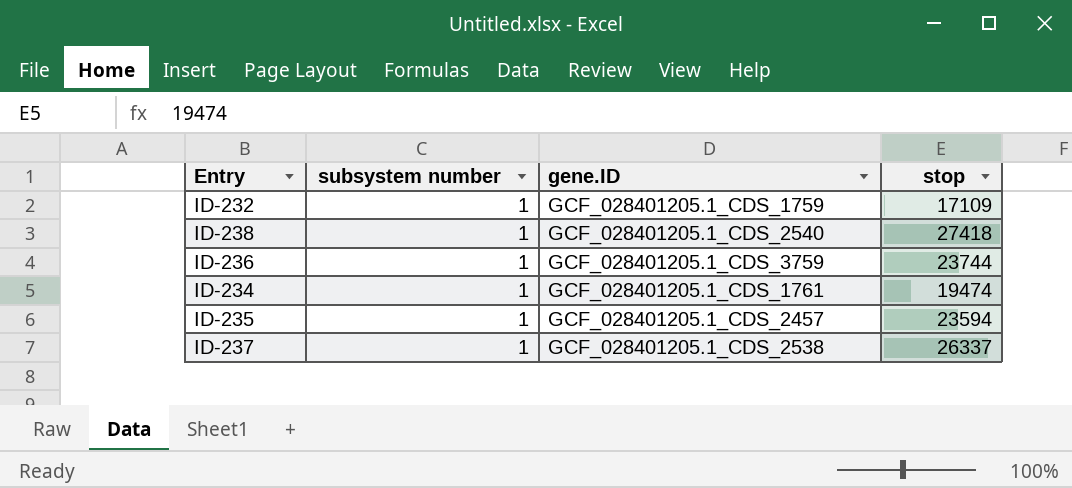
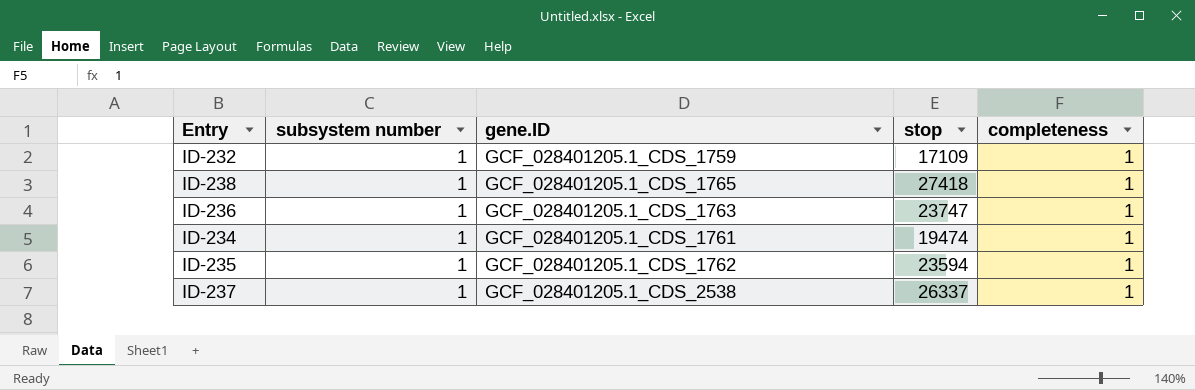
column completeness | position: none -> 5
ID-238 | gene.ID: GCF_028401205.1_CDS_2540 -> GCF_028401205.1_CDS_1765
ID-236 | gene.ID: GCF_028401205.1_CDS_3759 -> GCF_028401205.1_CDS_1763
ID-236 | stop: 23744 -> 23747
ID-235 | gene.ID: GCF_028401205.1_CDS_2457 -> GCF_028401205.1_CDS_1762

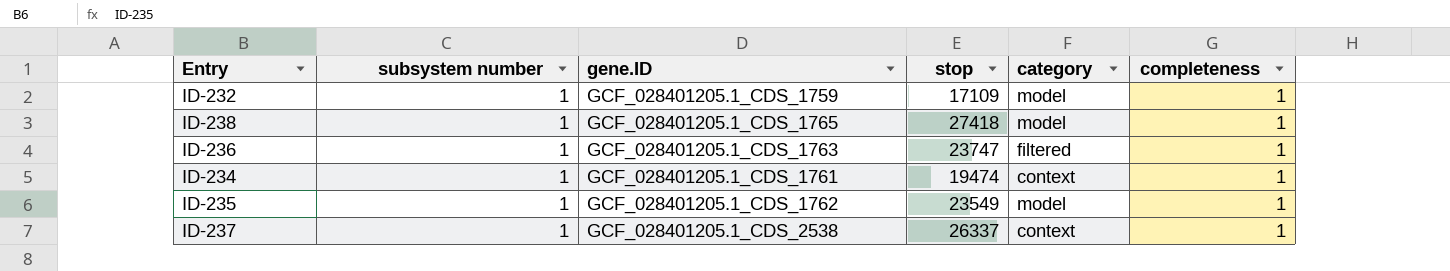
column category | position: none -> 5
ID-235 | stop: 23594 -> 23549

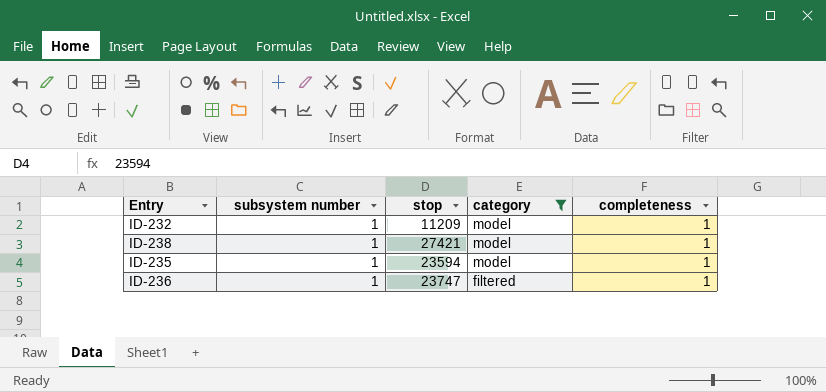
filter: none -> category != context
row order: none -> category descending
column gene.ID | position: 3 -> none
ID-232 | stop: 17109 -> 11209
ID-238 | stop: 27418 -> 27421
ID-235 | stop: 23549 -> 23594

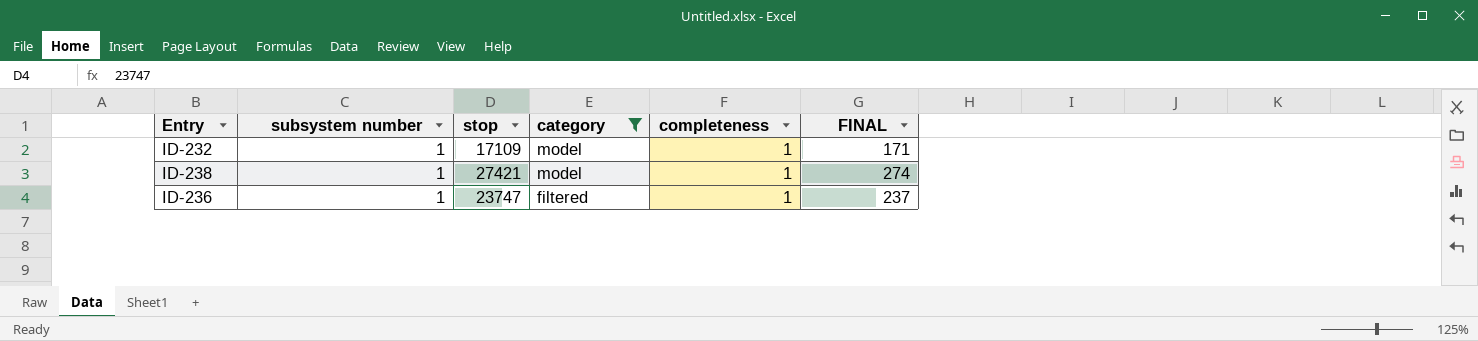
column FINAL | formula: none -> [stop] * 0.01
row ID-235: 1 | 23594 | model | 1 -> none
ID-232 | stop: 11209 -> 17109

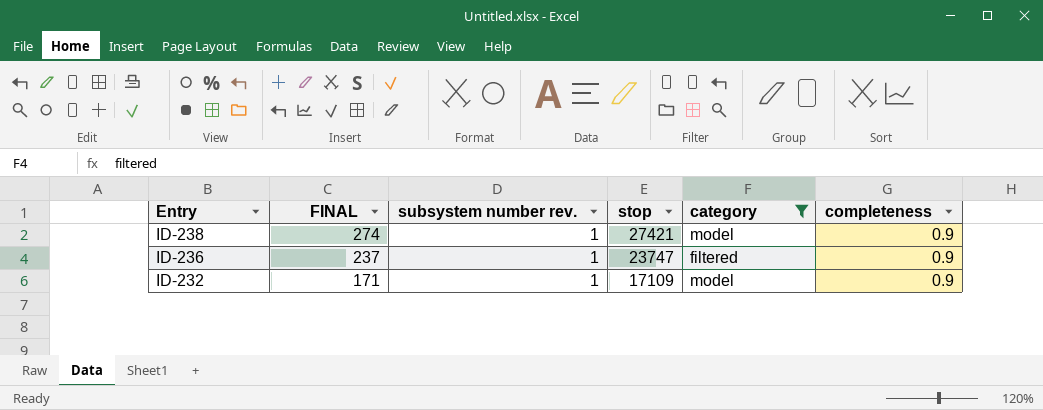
row order: category descending -> Entry descending
column FINAL | position: 6 -> 2
column name: subsystem number -> subsystem number rev.
ID-238 | completeness: 1 -> 0.9
ID-236 | completeness: 1 -> 0.9
ID-232 | completeness: 1 -> 0.9

